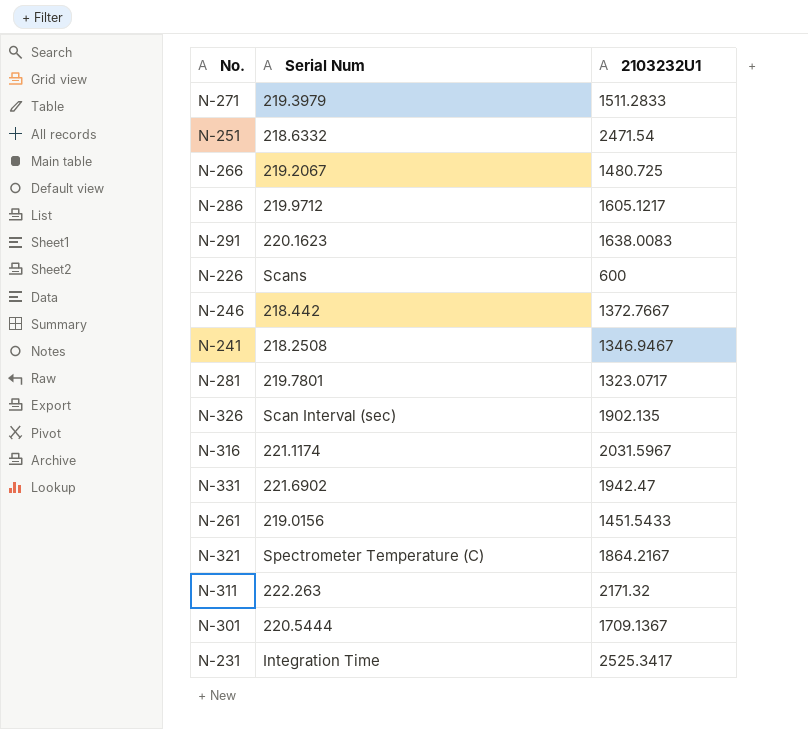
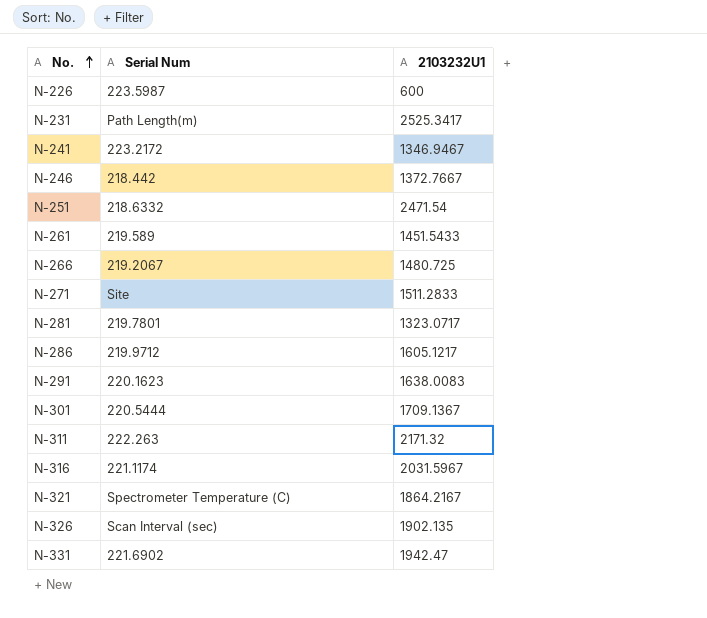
row order: none -> No. ascending
N-226 | Serial Num: Scans -> 223.5987
N-231 | Serial Num: Integration Time -> Path Length(m)
N-241 | Serial Num: 218.2508 -> 223.2172
N-261 | Serial Num: 219.0156 -> 219.589
N-271 | Serial Num: 219.3979 -> Site

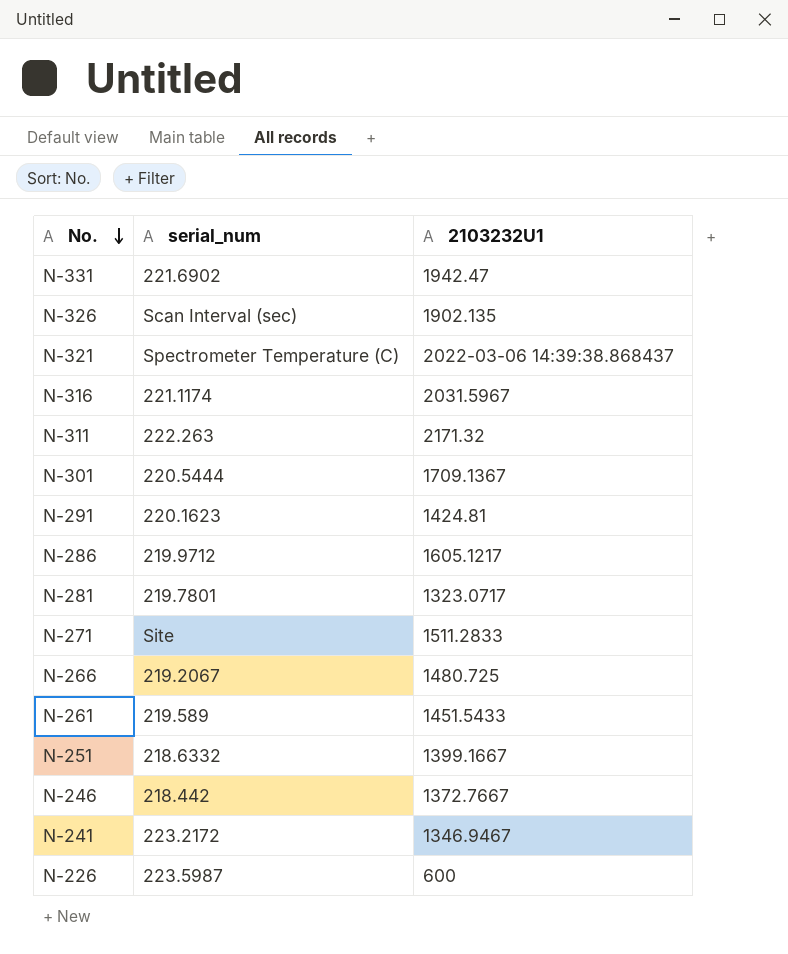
row order: No. ascending -> No. descending
column name: Serial Num -> serial_num
row N-231: Path Length(m) | 2525.3417 -> none
N-321 | 2103232U1: 1864.2167 -> 2022-03-06 14:39:38.868437
N-291 | 2103232U1: 1638.0083 -> 1424.81
N-251 | 2103232U1: 2471.54 -> 1399.1667

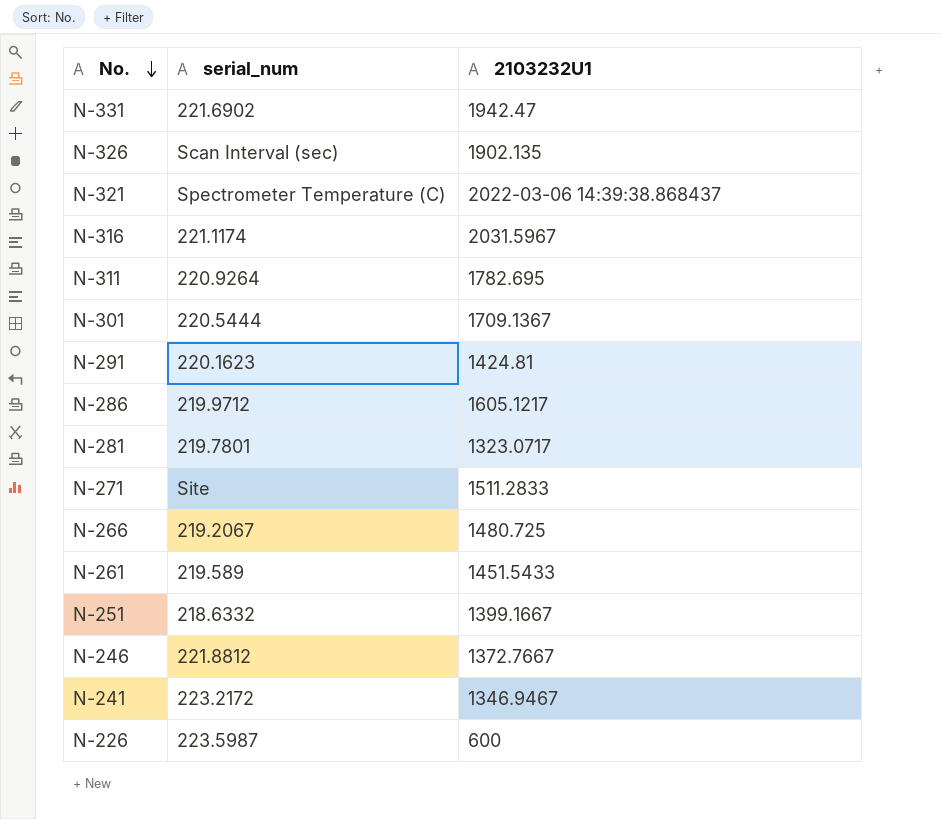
N-311 | serial_num: 222.263 -> 220.9264
N-311 | 2103232U1: 2171.32 -> 1782.695
N-246 | serial_num: 218.442 -> 221.8812

